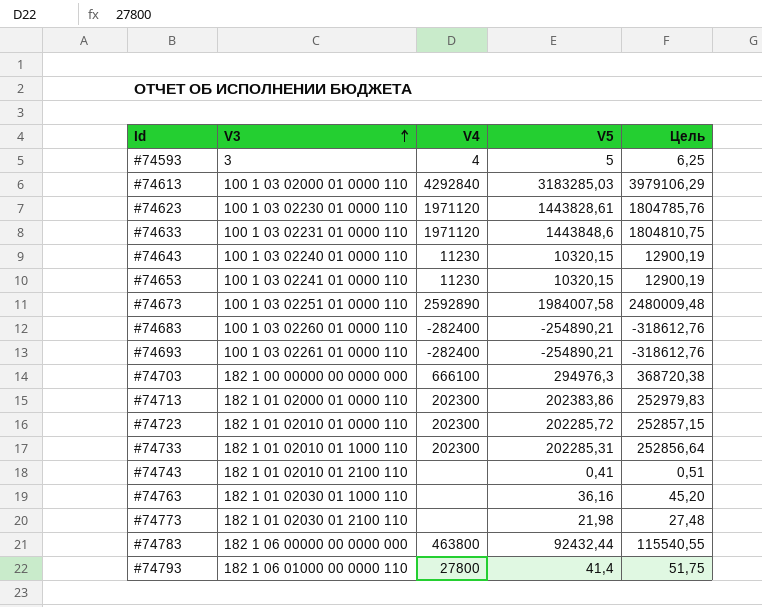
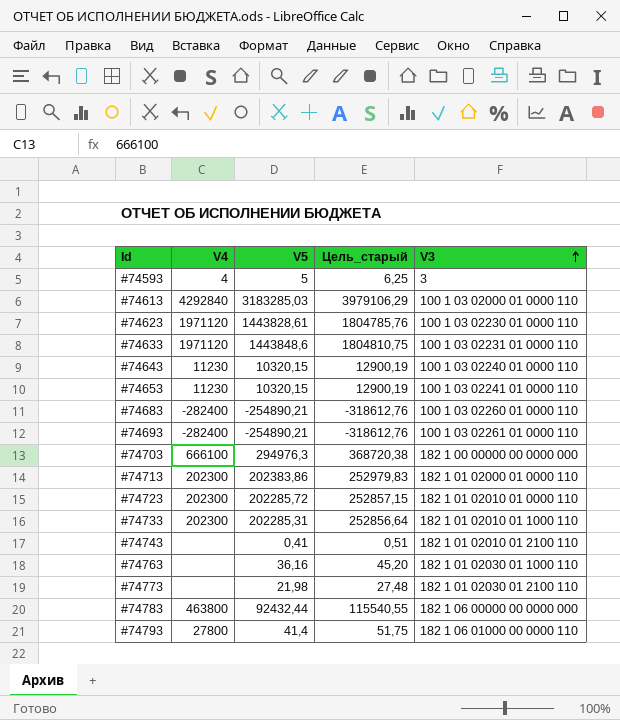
column name: Цель -> Цель_старый
column V3 | position: 2 -> 5
row #74673: 100 1 03 02251 01 0000 110 | 2592890 | 1984007,58 | 2480009,48 -> none

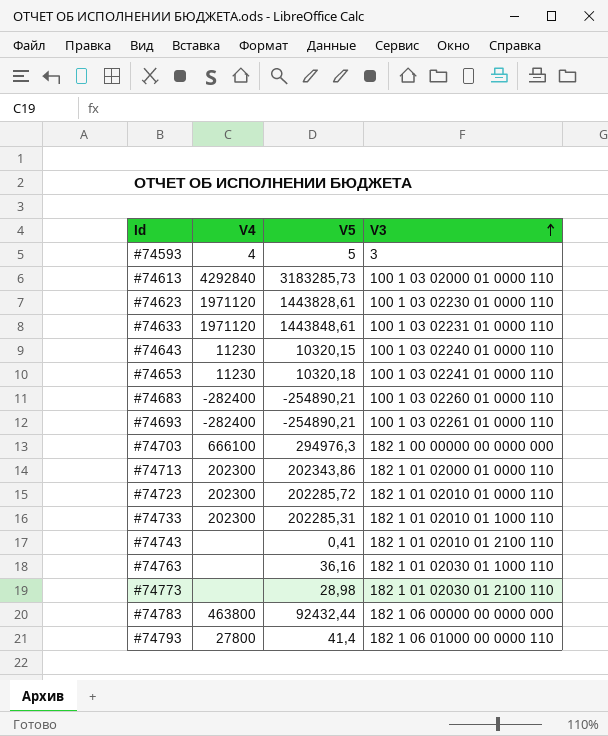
column Цель_старый | formula: [V5] * 1,25 -> none
#74613 | V5: 3183285,03 -> 3183285,73
#74633 | V5: 1443848,6 -> 1443848,61
#74653 | V5: 10320,15 -> 10320,18
#74713 | V5: 202383,86 -> 202343,86
#74773 | V5: 21,98 -> 28,98

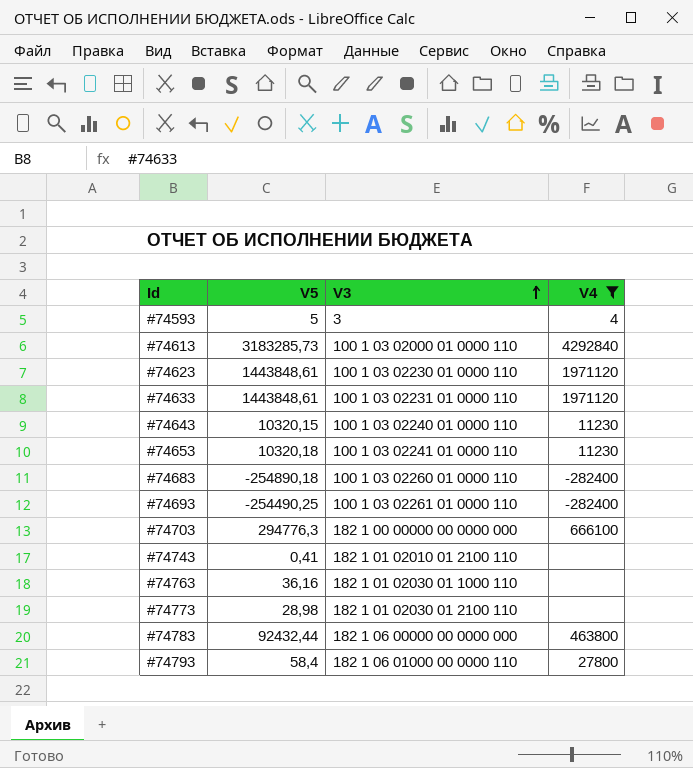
filter: none -> V4 != 202300
column V4 | position: 2 -> 4
#74623 | V5: 1443828,61 -> 1443848,61
#74683 | V5: -254890,21 -> -254890,18
#74693 | V5: -254890,21 -> -254490,25
#74703 | V5: 294976,3 -> 294776,3
#74793 | V5: 41,4 -> 58,4

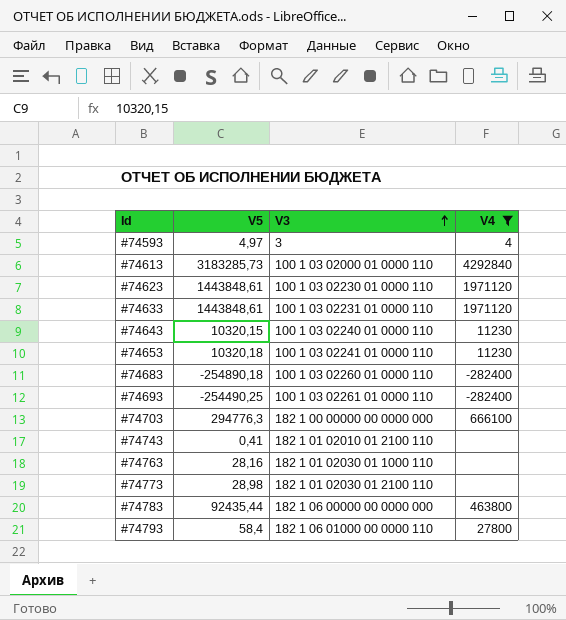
#74593 | V5: 5 -> 4,97
#74763 | V5: 36,16 -> 28,16
#74783 | V5: 92432,44 -> 92435,44

